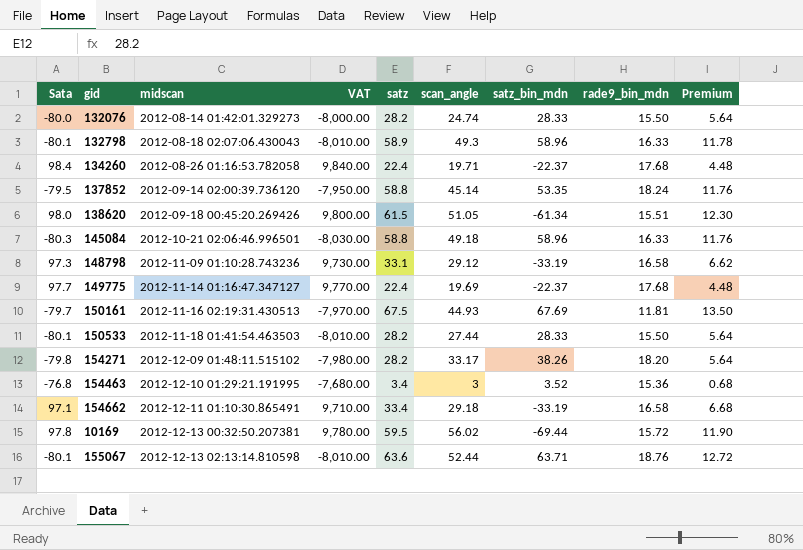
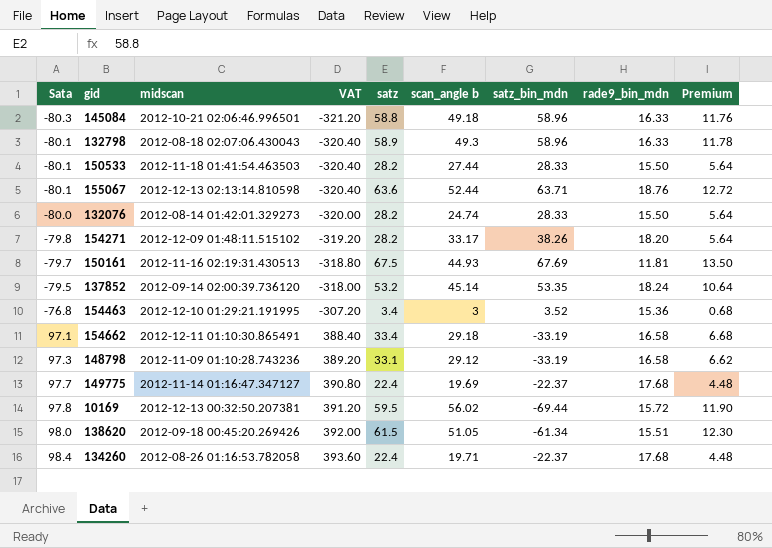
row order: midscan ascending -> Sata ascending
column VAT | formula: [Sata] * 100 -> [Sata] * 4
column name: scan_angle -> scan_angle b
137852 | satz: 58.8 -> 53.2
137852 | Premium: 11.76 -> 10.64

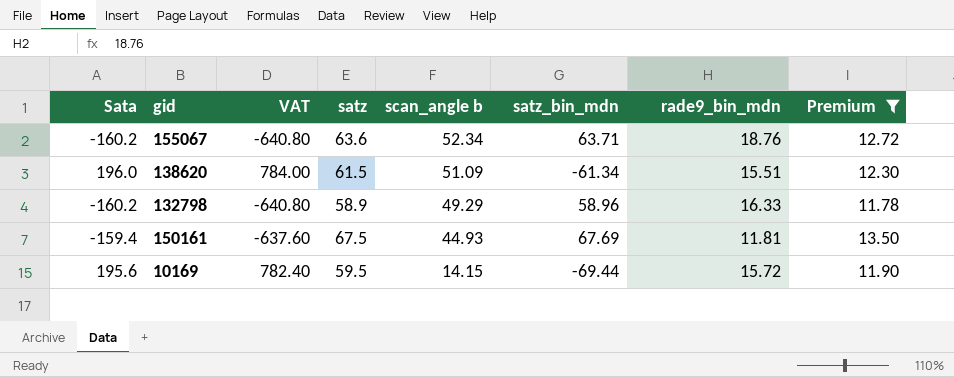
filter: none -> Premium >= 11.78
row order: Sata ascending -> scan_angle b descending
column midscan | position: 3 -> none
155067 | Sata: -80.1 -> -160.2
155067 | VAT: -320.40 -> -640.80
155067 | scan_angle b: 52.44 -> 52.34
138620 | Sata: 98.0 -> 196.0
138620 | VAT: 392.00 -> 784.00
138620 | scan_angle b: 51.05 -> 51.09
132798 | Sata: -80.1 -> -160.2
132798 | VAT: -320.40 -> -640.80
132798 | scan_angle b: 49.3 -> 49.29
150161 | Sata: -79.7 -> -159.4
150161 | VAT: -318.80 -> -637.60
10169 | Sata: 97.8 -> 195.6
10169 | VAT: 391.20 -> 782.40
10169 | scan_angle b: 56.02 -> 14.15

